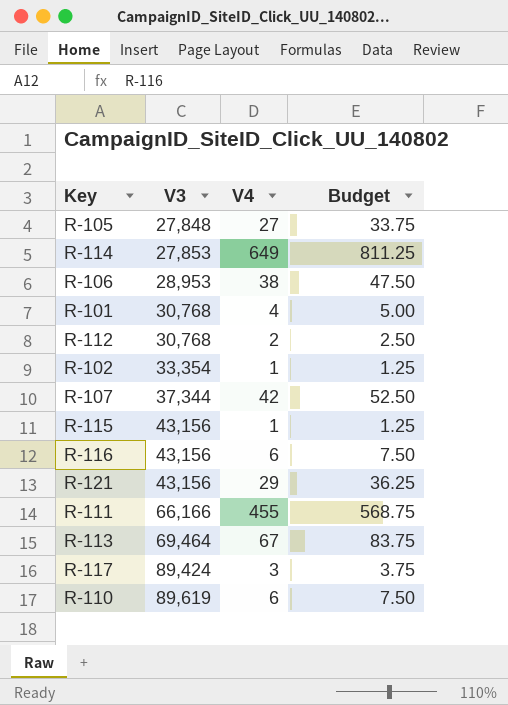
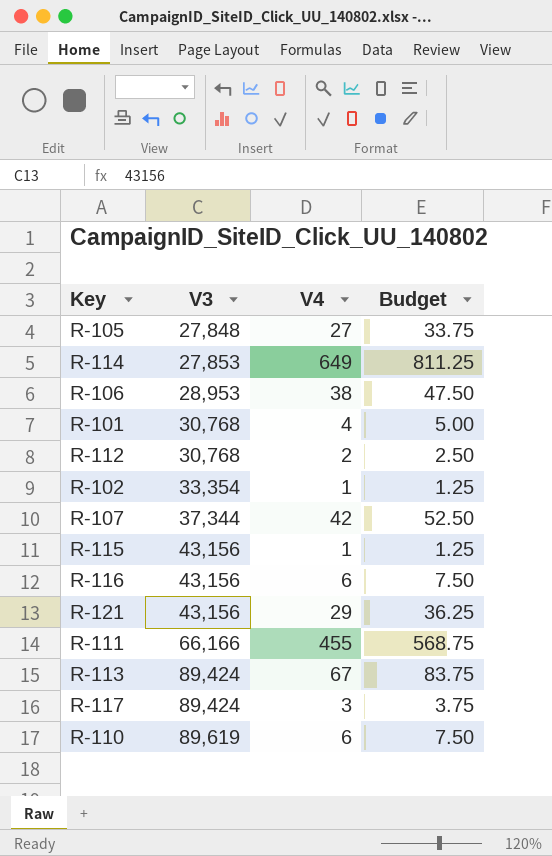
R-113 | V3: 69,464 -> 89,424

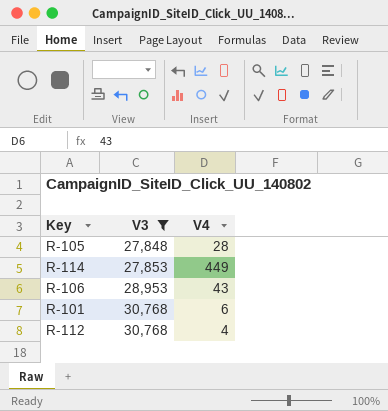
filter: none -> V3 <= 30,768
column Budget | formula: [V4] * 1.25 -> none
R-105 | V4: 27 -> 28
R-114 | V4: 649 -> 449
R-106 | V4: 38 -> 43
R-101 | V4: 4 -> 6
R-112 | V4: 2 -> 4

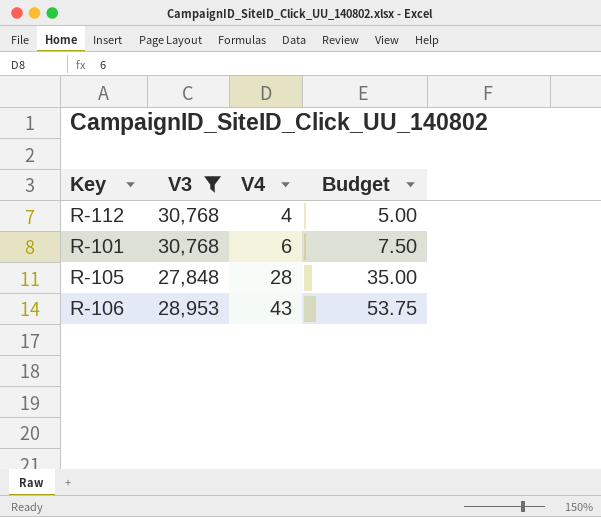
row order: V3 ascending -> V4 ascending
column Budget | formula: none -> [V4] * 1.25
row R-114: 27,853 | 449 -> none

